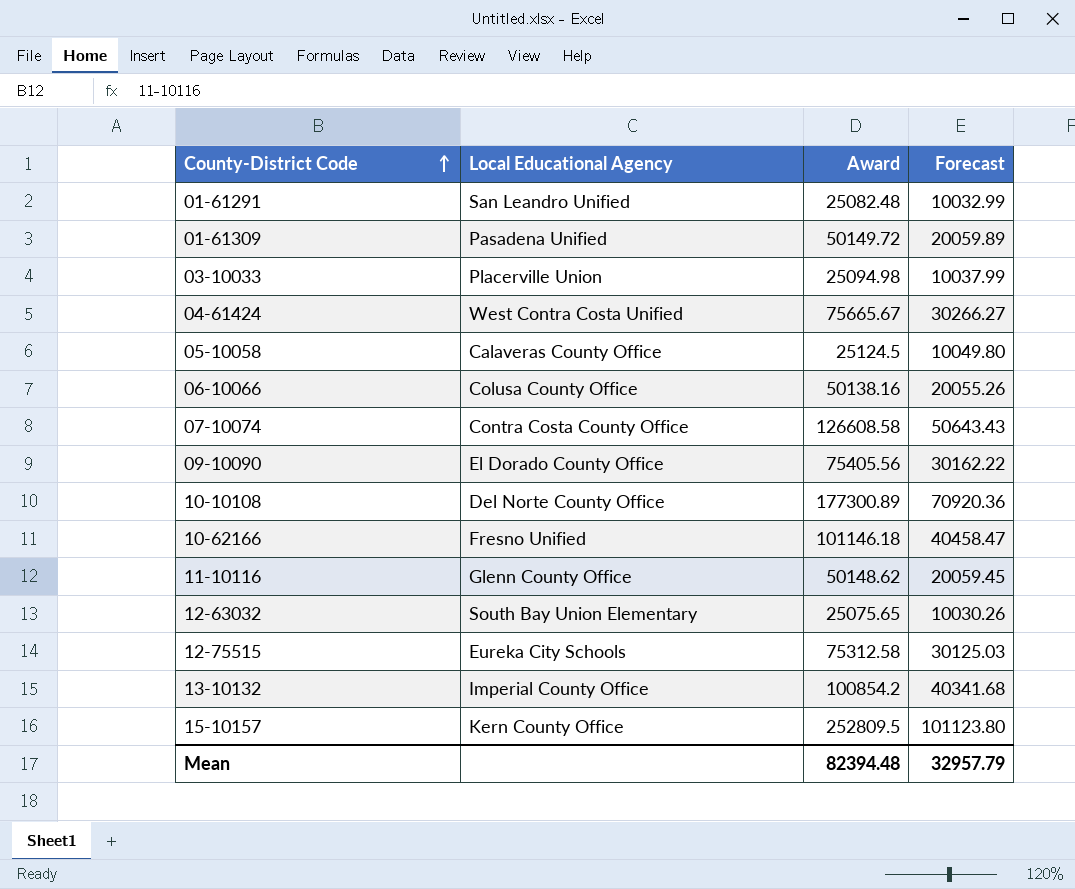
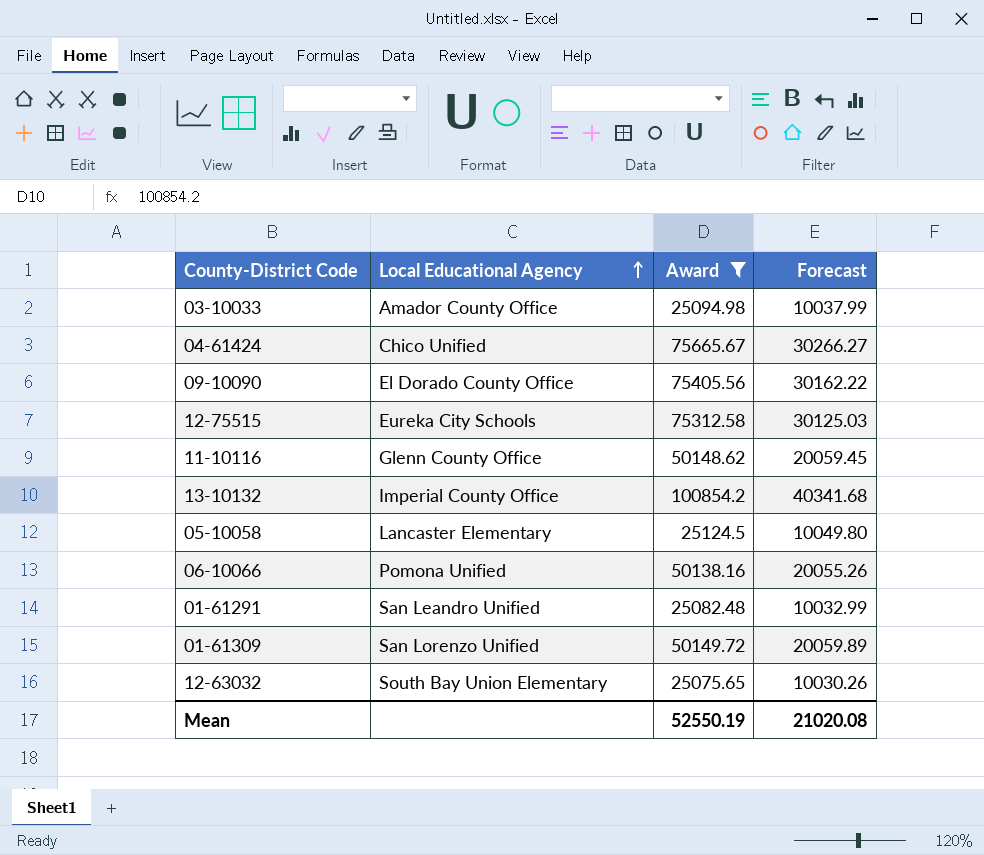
filter: none -> Award <= 100854.2
row order: County-District Code ascending -> Local Educational Agency ascending
03-10033 | Local Educational Agency: Placerville Union -> Amador County Office
04-61424 | Local Educational Agency: West Contra Costa Unified -> Chico Unified
05-10058 | Local Educational Agency: Calaveras County Office -> Lancaster Elementary
06-10066 | Local Educational Agency: Colusa County Office -> Pomona Unified
01-61309 | Local Educational Agency: Pasadena Unified -> San Lorenzo Unified
Mean | Award: 82394.48 -> 52550.19
Mean | Forecast: 32957.79 -> 21020.08

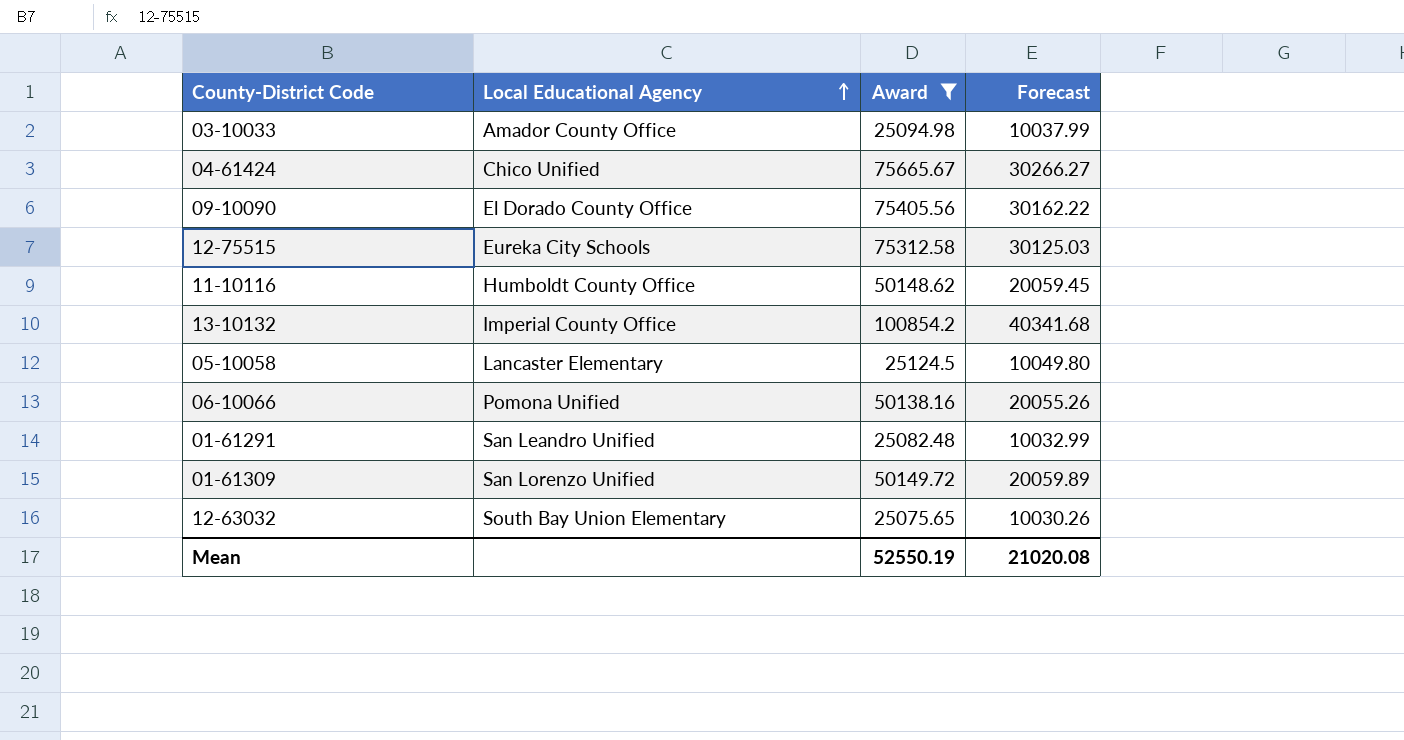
11-10116 | Local Educational Agency: Glenn County Office -> Humboldt County Office

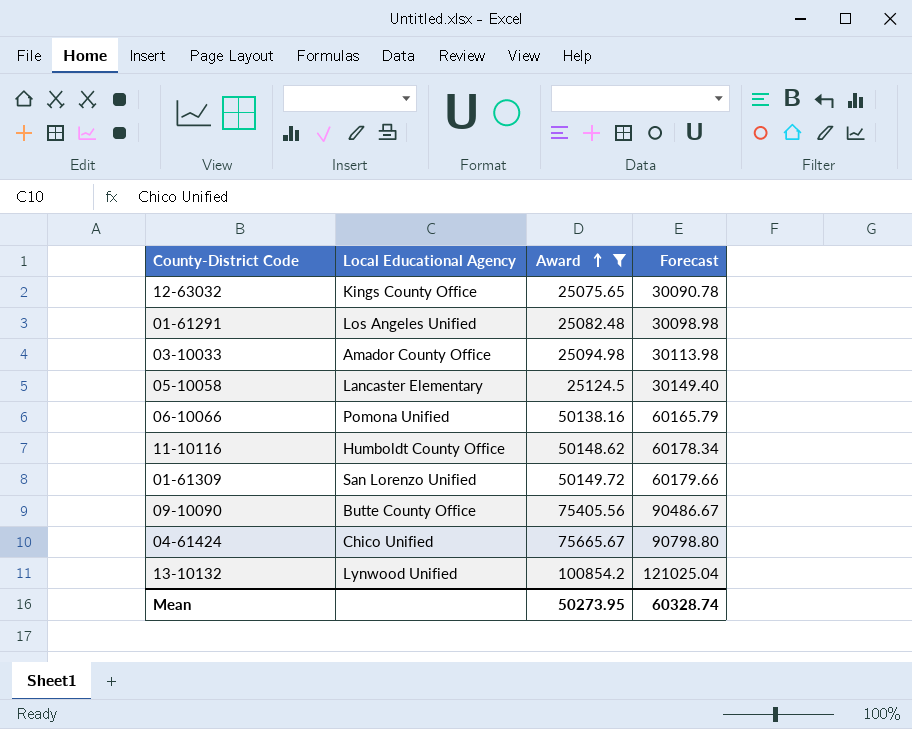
row order: Local Educational Agency ascending -> Award ascending
column Forecast | formula: [Award] * 0.4 -> [Award] * 1.2
row 12-75515: Eureka City Schools | 75312.58 | 30125.03 -> none
12-63032 | Local Educational Agency: South Bay Union Elementary -> Kings County Office
01-61291 | Local Educational Agency: San Leandro Unified -> Los Angeles Unified
09-10090 | Local Educational Agency: El Dorado County Office -> Butte County Office
13-10132 | Local Educational Agency: Imperial County Office -> Lynwood Unified
Mean | Award: 52550.19 -> 50273.95
Mean | Forecast: 21020.08 -> 60328.74

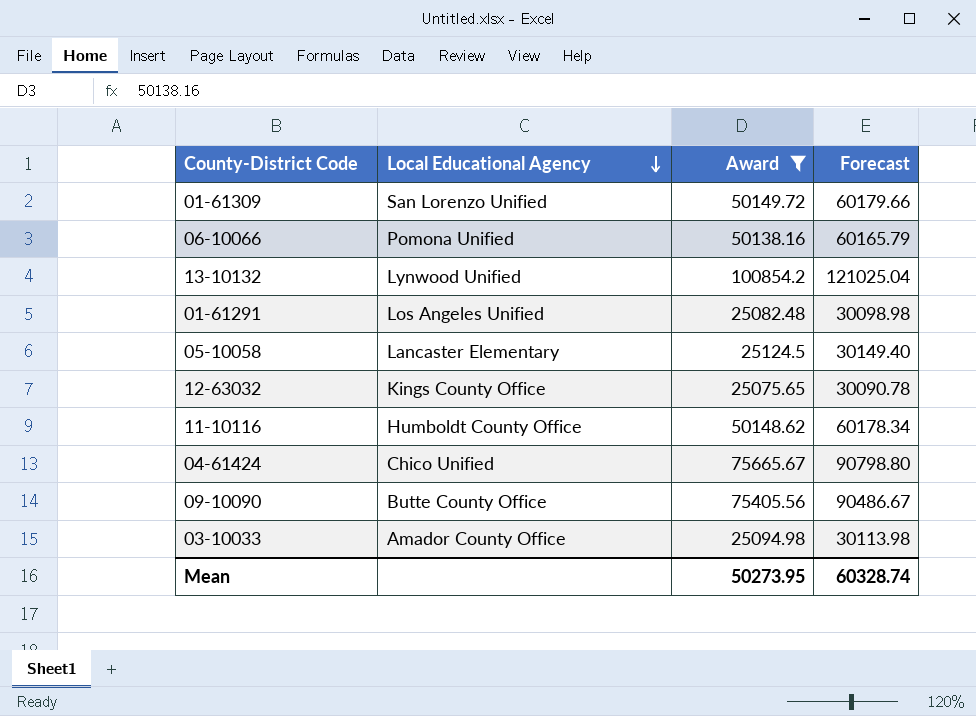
row order: Award ascending -> Local Educational Agency descending

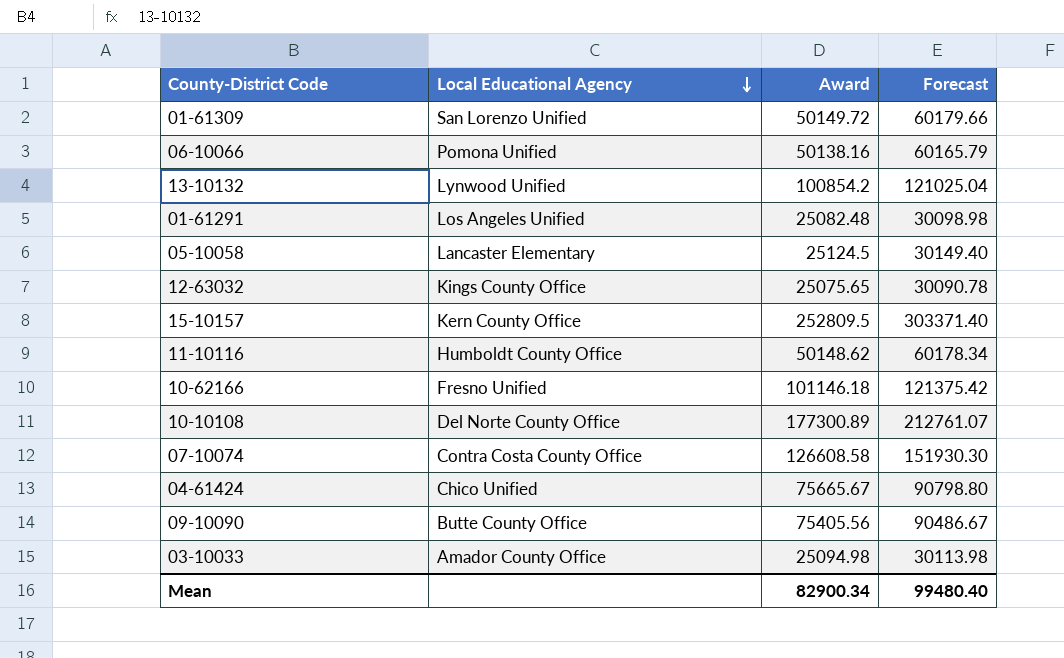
filter: Award <= 100854.2 -> none
Mean | Award: 50273.95 -> 82900.34
Mean | Forecast: 60328.74 -> 99480.40

